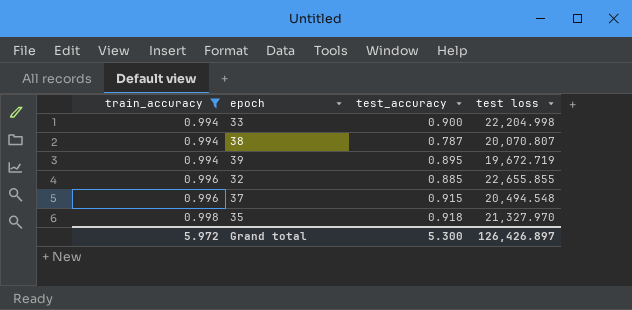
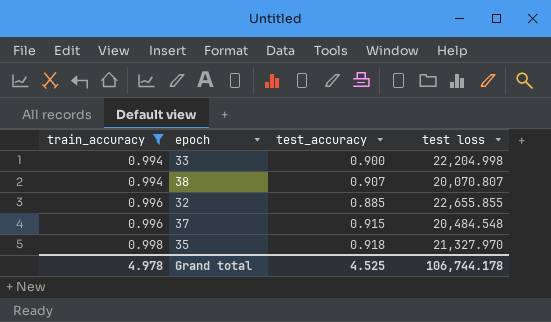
row 39: 0.994 | 0.895 | 19,672.719 -> none
38 | test_accuracy: 0.787 -> 0.907
37 | test loss: 20,494.548 -> 20,484.548
Grand total | train_accuracy: 5.972 -> 4.978
Grand total | test_accuracy: 5.300 -> 4.525
Grand total | test loss: 126,426.897 -> 106,744.178

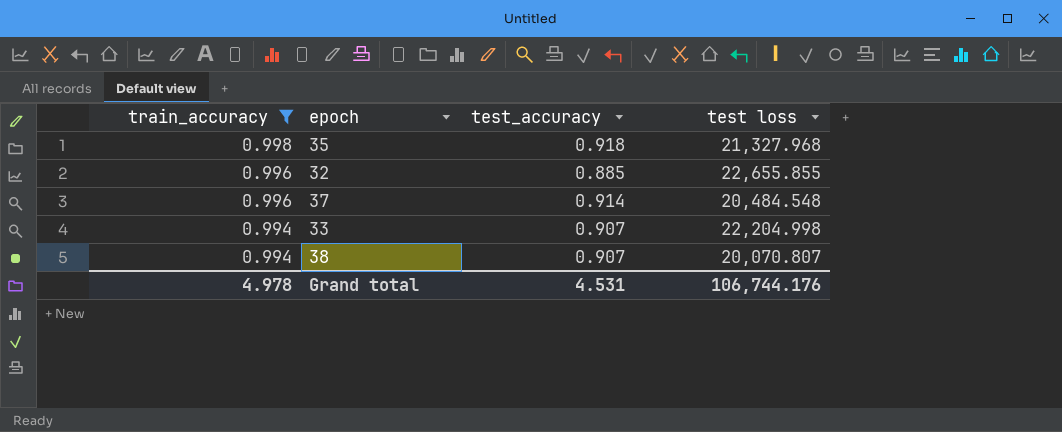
row order: train_accuracy ascending -> train_accuracy descending
35 | test loss: 21,327.970 -> 21,327.968
37 | test_accuracy: 0.915 -> 0.914
33 | test_accuracy: 0.900 -> 0.907
Grand total | test_accuracy: 4.525 -> 4.531
Grand total | test loss: 106,744.178 -> 106,744.176

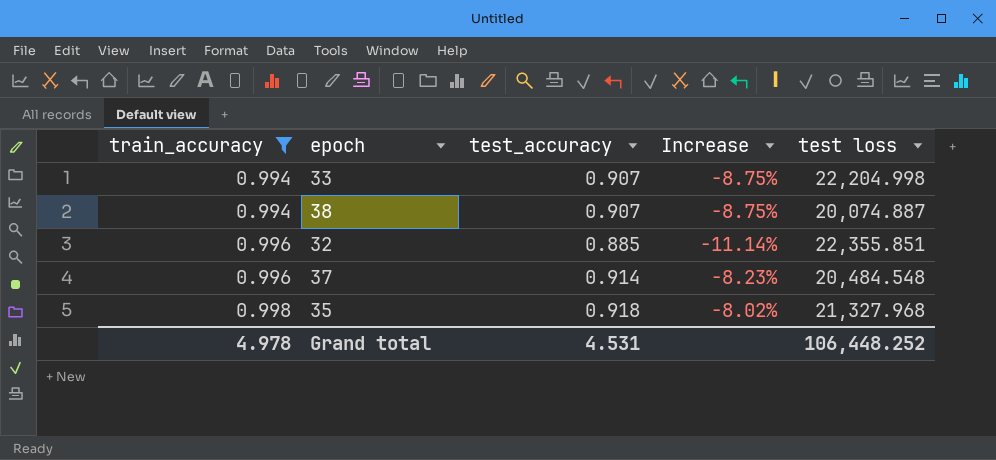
row order: train_accuracy descending -> train_accuracy ascending
column Increase | formula: none -> ([test_accuracy] - [train_accuracy]) / [train_accuracy]
38 | test loss: 20,070.807 -> 20,074.887
32 | test loss: 22,655.855 -> 22,355.851
Grand total | test loss: 106,744.176 -> 106,448.252

